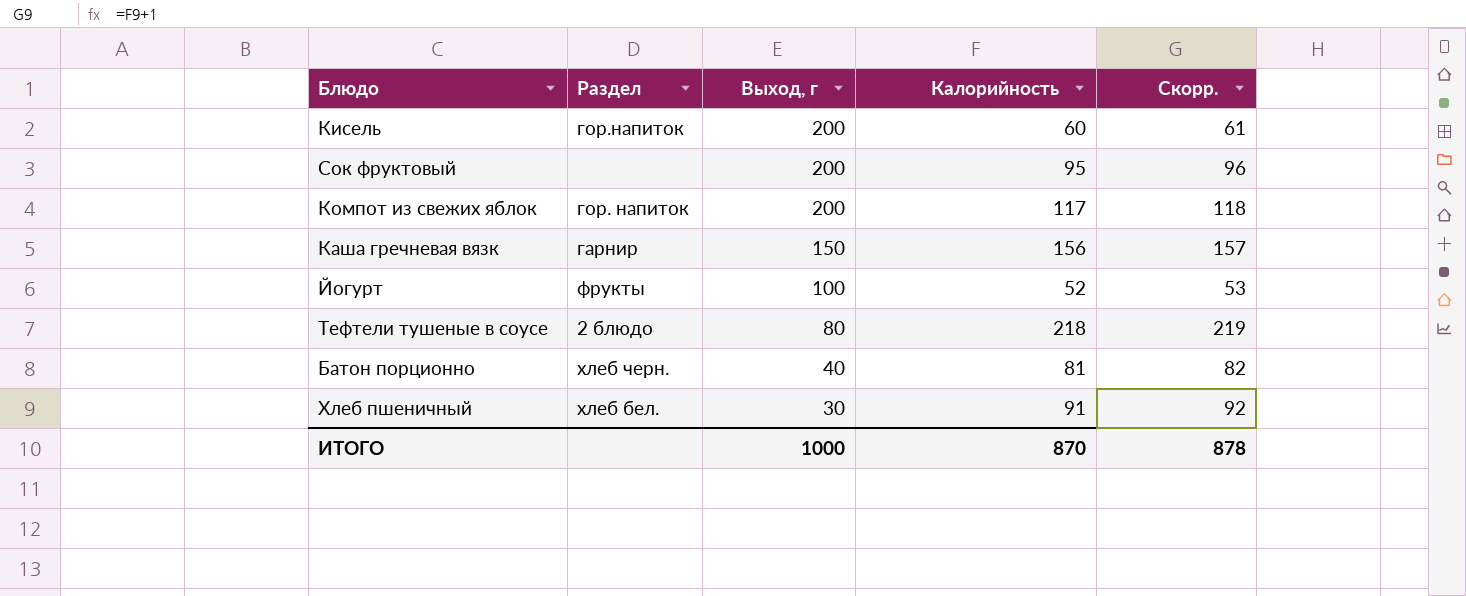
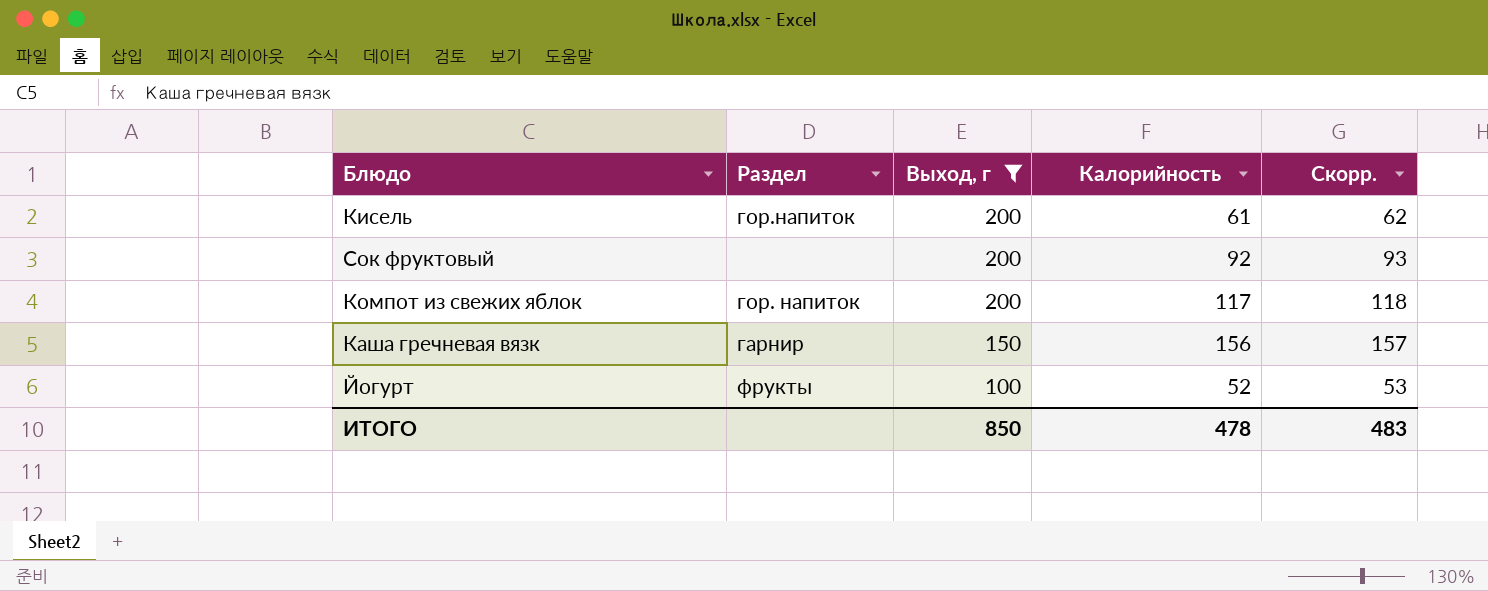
filter: none -> Выход, г >= 100
Кисель | Калорийность: 60 -> 61
Кисель | Скорр.: 61 -> 62
Сок фруктовый | Калорийность: 95 -> 92
Сок фруктовый | Скорр.: 96 -> 93
ИТОГО | Выход, г: 1000 -> 850
ИТОГО | Калорийность: 870 -> 478
ИТОГО | Скорр.: 878 -> 483

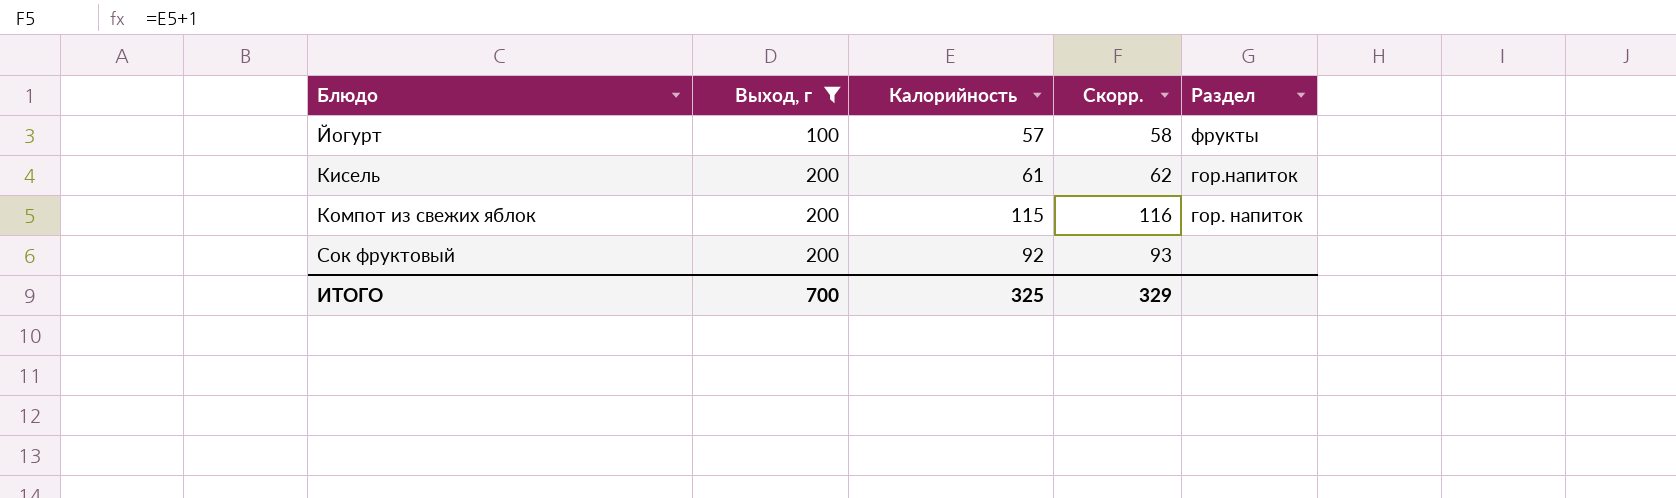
row order: Выход, г descending -> Блюдо ascending
column Раздел | position: 2 -> 5
row Каша гречневая вязк: гарнир | 150 | 156 | 157 -> none
Йогурт | Калорийность: 52 -> 57
Йогурт | Скорр.: 53 -> 58
Компот из свежих яблок | Калорийность: 117 -> 115
Компот из свежих яблок | Скорр.: 118 -> 116
ИТОГО | Выход, г: 850 -> 700
ИТОГО | Калорийность: 478 -> 325
ИТОГО | Скорр.: 483 -> 329

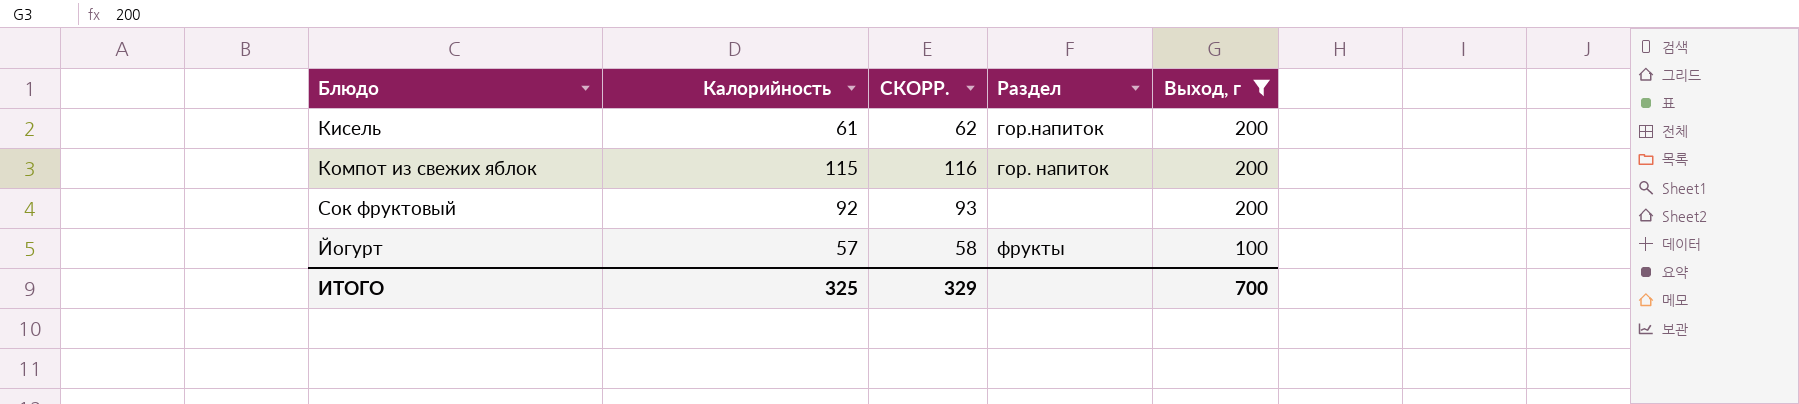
row order: Блюдо ascending -> Выход, г descending
column name: Скорр. -> СКОРР.
column Выход, г | position: 2 -> 5

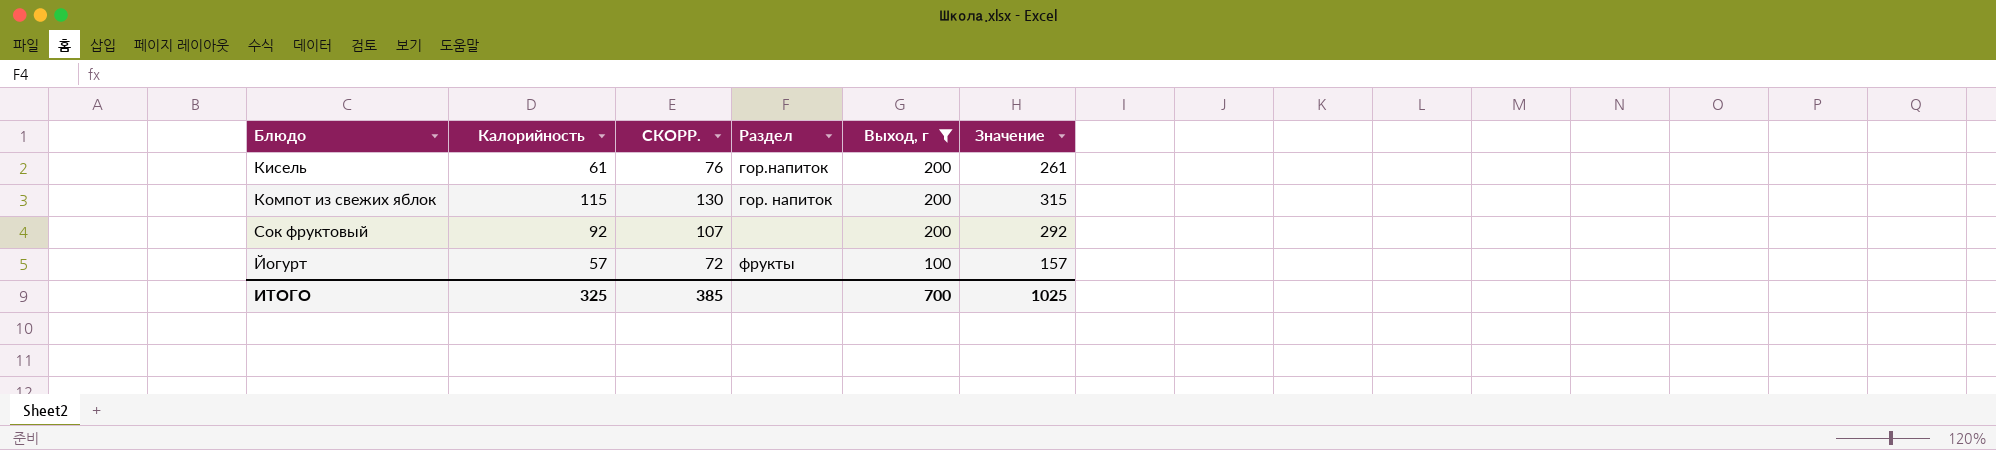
column СКОРР. | formula: [Калорийность] + 1 -> [Калорийность] + 15
column Значение | formula: none -> [Калорийность] + [Выход, г]
ИТОГО | СКОРР.: 329 -> 385

